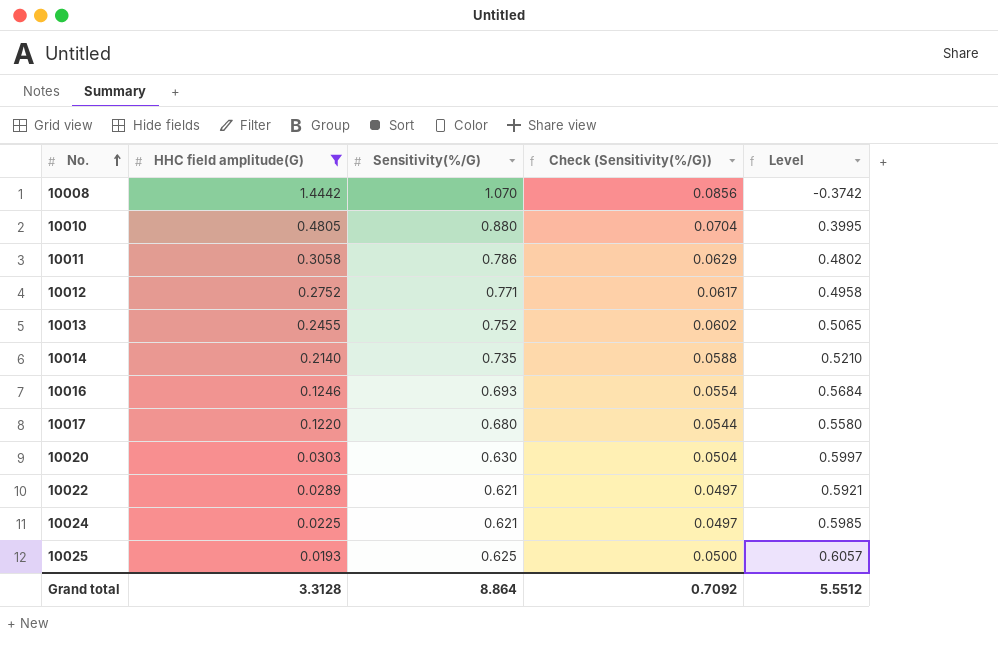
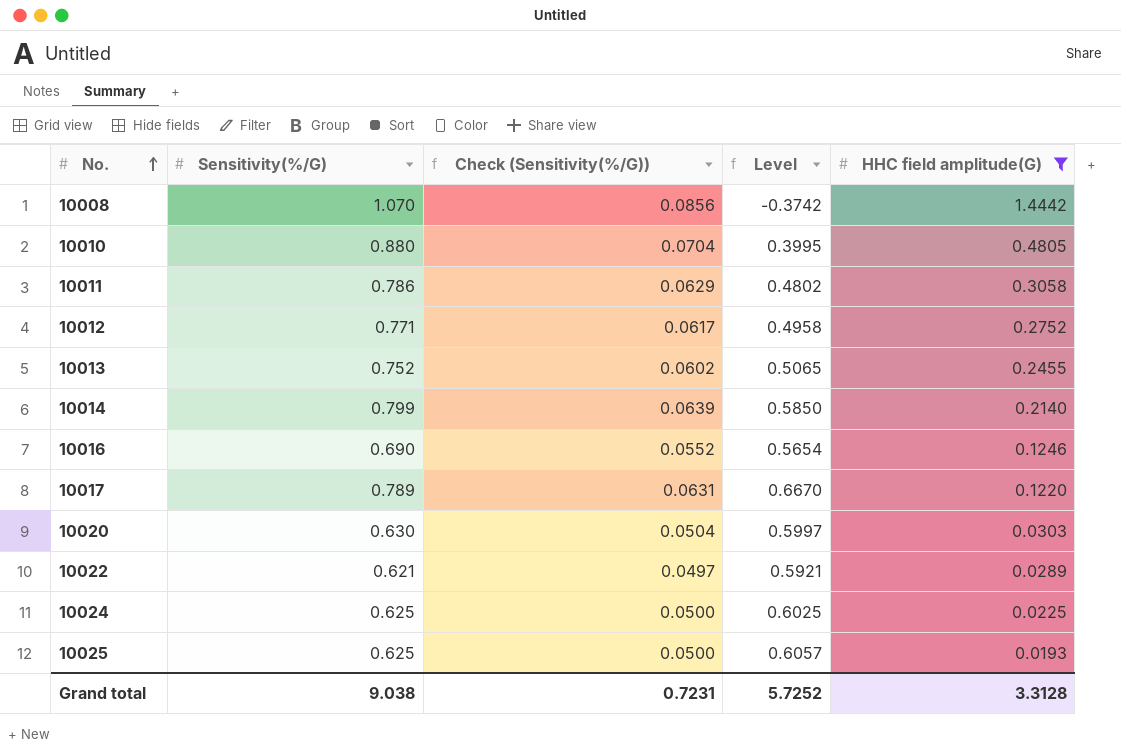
column HHC field amplitude(G) | position: 2 -> 5
10014 | Sensitivity(%/G): 0.735 -> 0.799
10014 | Check (Sensitivity(%/G)): 0.0588 -> 0.0639
10014 | Level: 0.5210 -> 0.5850
10016 | Sensitivity(%/G): 0.693 -> 0.690
10016 | Check (Sensitivity(%/G)): 0.0554 -> 0.0552
10016 | Level: 0.5684 -> 0.5654
10017 | Sensitivity(%/G): 0.680 -> 0.789
10017 | Check (Sensitivity(%/G)): 0.0544 -> 0.0631
10017 | Level: 0.5580 -> 0.6670
10024 | Sensitivity(%/G): 0.621 -> 0.625
10024 | Check (Sensitivity(%/G)): 0.0497 -> 0.0500
10024 | Level: 0.5985 -> 0.6025
Grand total | Sensitivity(%/G): 8.864 -> 9.038
Grand total | Check (Sensitivity(%/G)): 0.7092 -> 0.7231
Grand total | Level: 5.5512 -> 5.7252

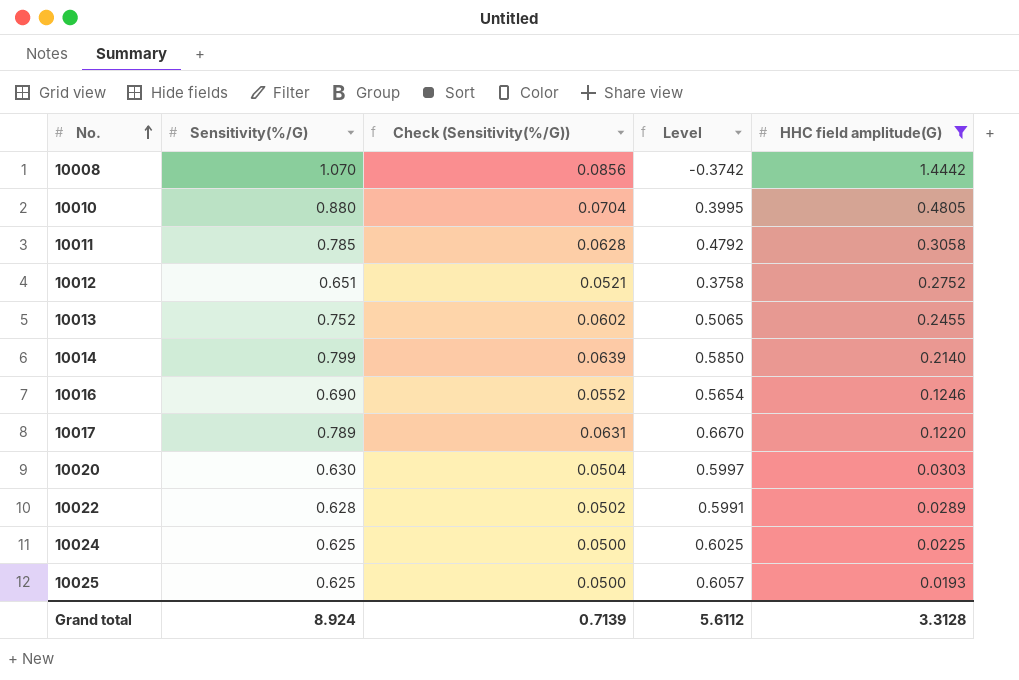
10011 | Sensitivity(%/G): 0.786 -> 0.785
10011 | Check (Sensitivity(%/G)): 0.0629 -> 0.0628
10011 | Level: 0.4802 -> 0.4792
10012 | Sensitivity(%/G): 0.771 -> 0.651
10012 | Check (Sensitivity(%/G)): 0.0617 -> 0.0521
10012 | Level: 0.4958 -> 0.3758
10022 | Sensitivity(%/G): 0.621 -> 0.628
10022 | Check (Sensitivity(%/G)): 0.0497 -> 0.0502
10022 | Level: 0.5921 -> 0.5991
Grand total | Sensitivity(%/G): 9.038 -> 8.924
Grand total | Check (Sensitivity(%/G)): 0.7231 -> 0.7139
Grand total | Level: 5.7252 -> 5.6112

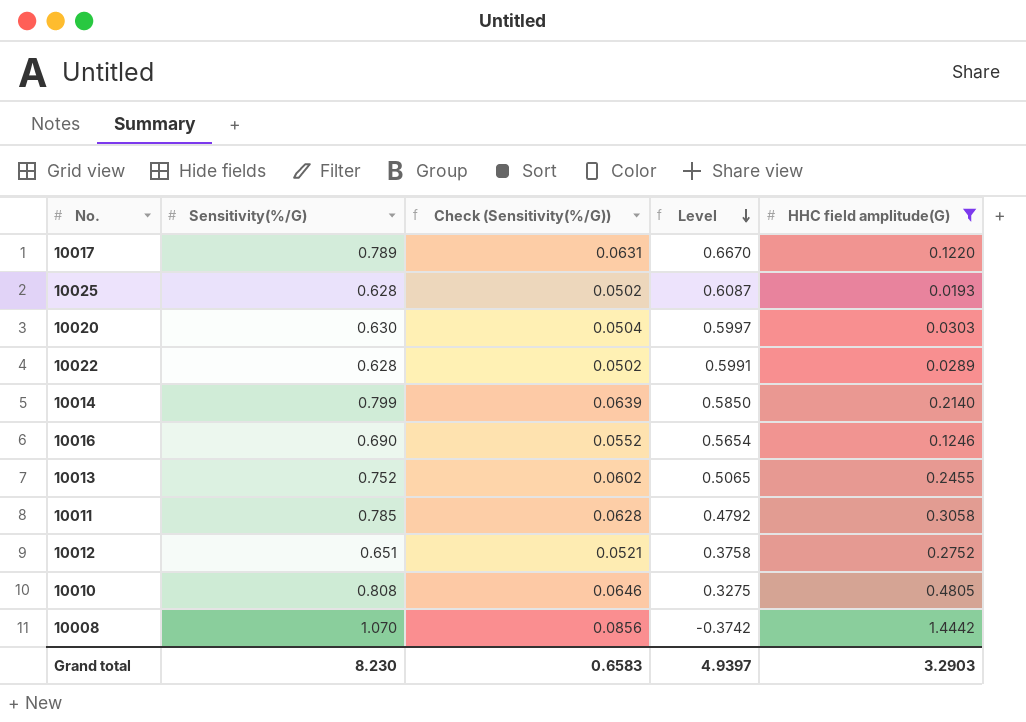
row order: No. ascending -> Level descending
row 10024: 0.625 | 0.0500 | 0.6025 | 0.0225 -> none
10025 | Sensitivity(%/G): 0.625 -> 0.628
10025 | Check (Sensitivity(%/G)): 0.0500 -> 0.0502
10025 | Level: 0.6057 -> 0.6087
10010 | Sensitivity(%/G): 0.880 -> 0.808
10010 | Check (Sensitivity(%/G)): 0.0704 -> 0.0646
10010 | Level: 0.3995 -> 0.3275
Grand total | Sensitivity(%/G): 8.924 -> 8.230
Grand total | Check (Sensitivity(%/G)): 0.7139 -> 0.6583
Grand total | Level: 5.6112 -> 4.9397
Grand total | HHC field amplitude(G): 3.3128 -> 3.2903

